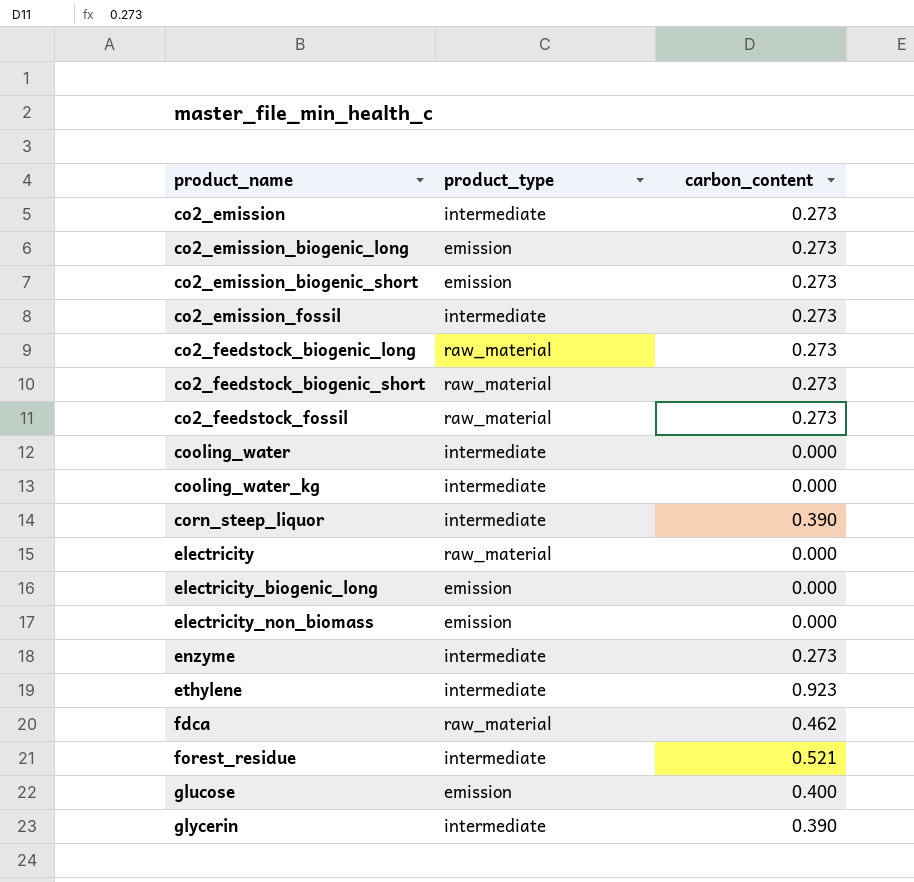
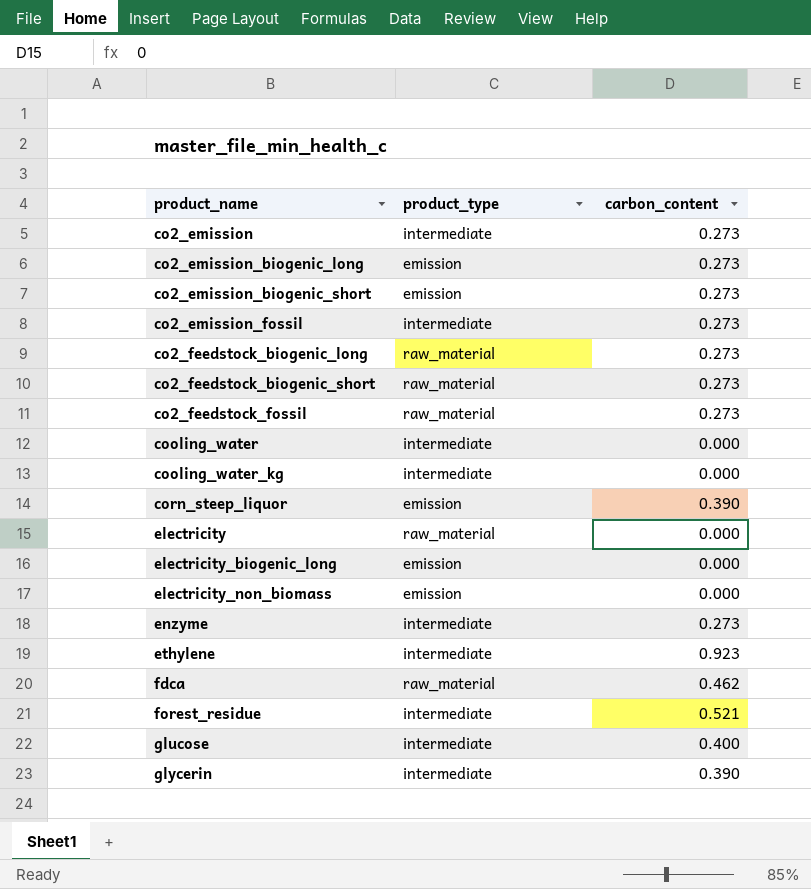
corn_steep_liquor | product_type: intermediate -> emission
glucose | product_type: emission -> intermediate

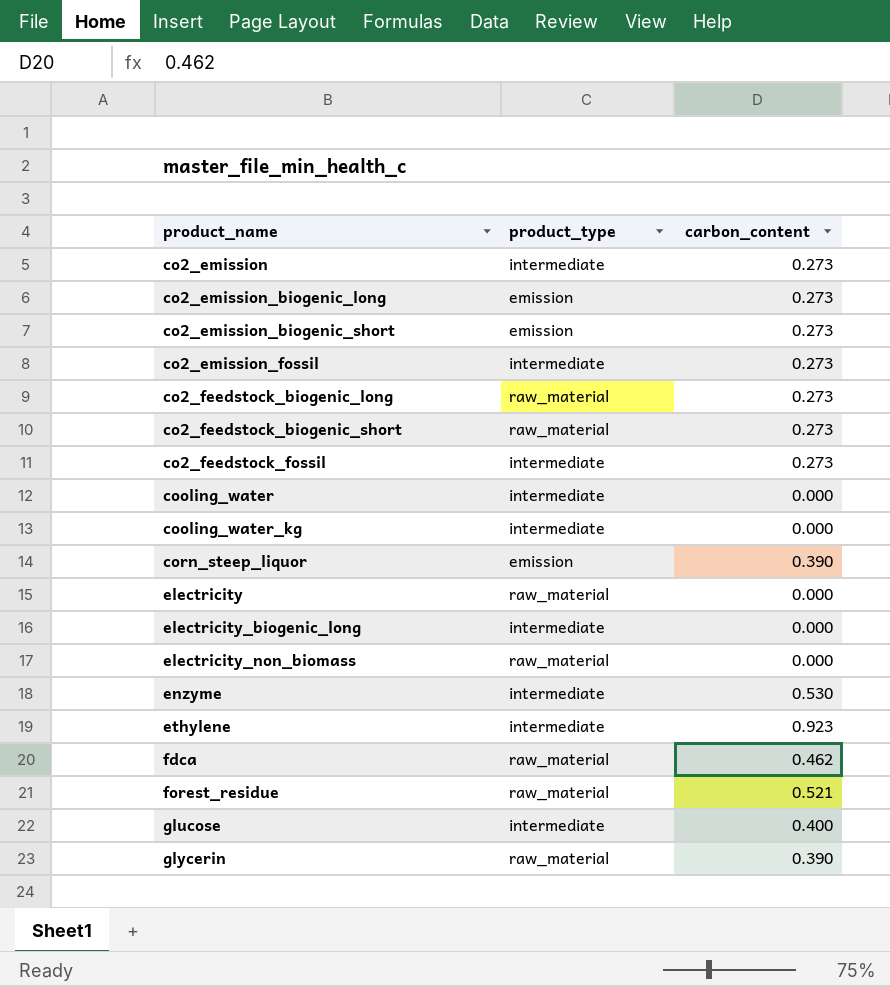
co2_feedstock_fossil | product_type: raw_material -> intermediate
electricity_biogenic_long | product_type: emission -> intermediate
electricity_non_biomass | product_type: emission -> raw_material
enzyme | carbon_content: 0.273 -> 0.530
forest_residue | product_type: intermediate -> raw_material
glycerin | product_type: intermediate -> raw_material

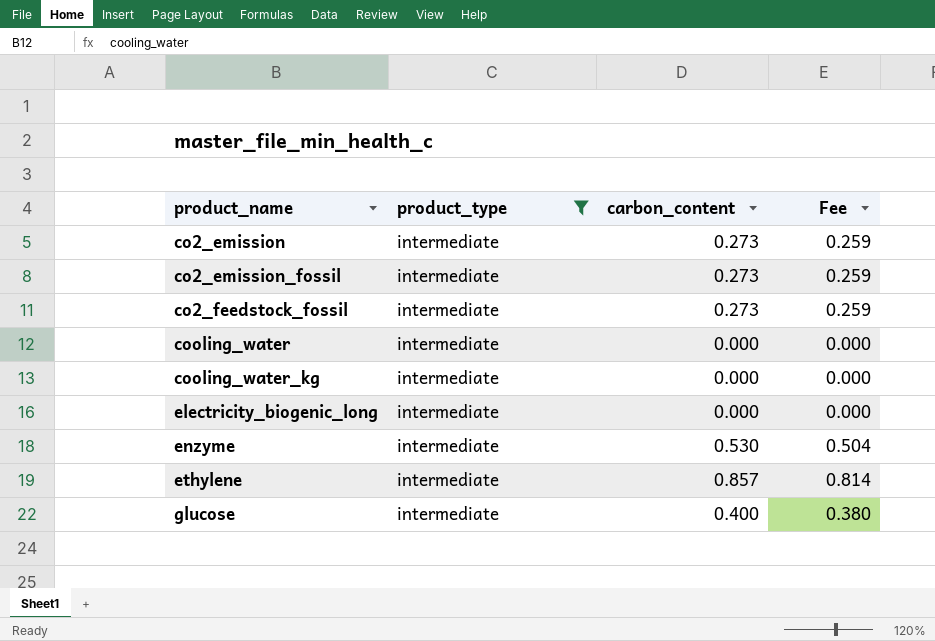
filter: none -> product_type = intermediate
column Fee | formula: none -> [carbon_content] * 0.95
ethylene | carbon_content: 0.923 -> 0.857

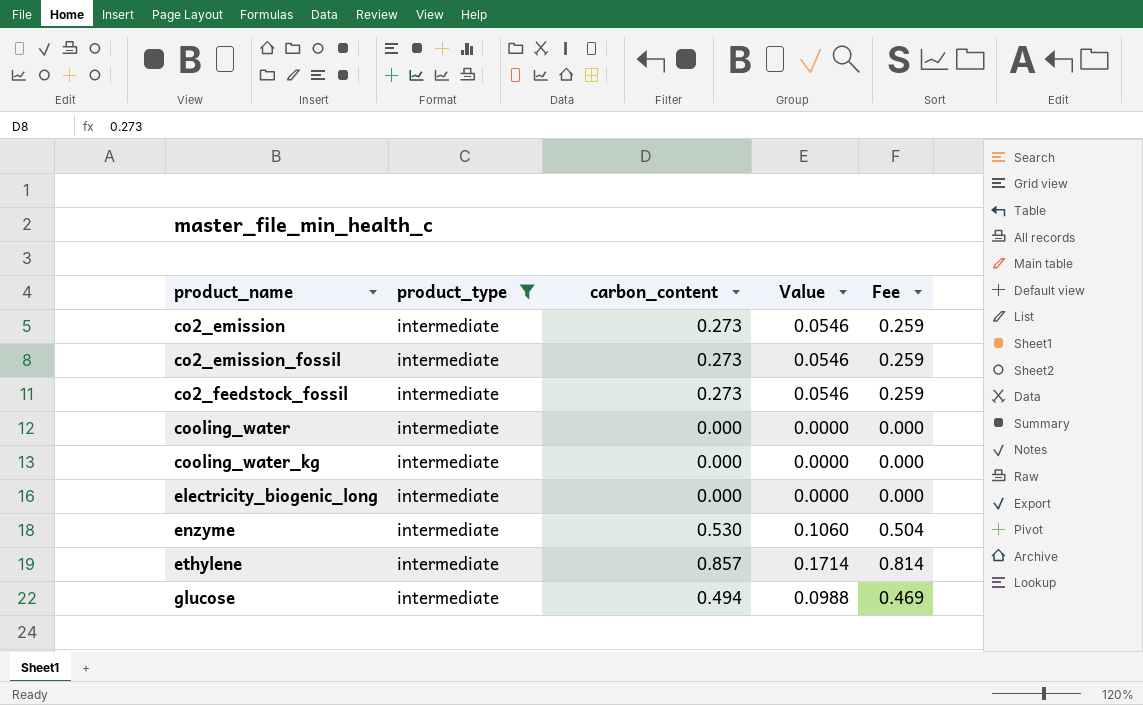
column Value | formula: none -> [carbon_content] * 0.2
glucose | carbon_content: 0.400 -> 0.494
glucose | Fee: 0.380 -> 0.469

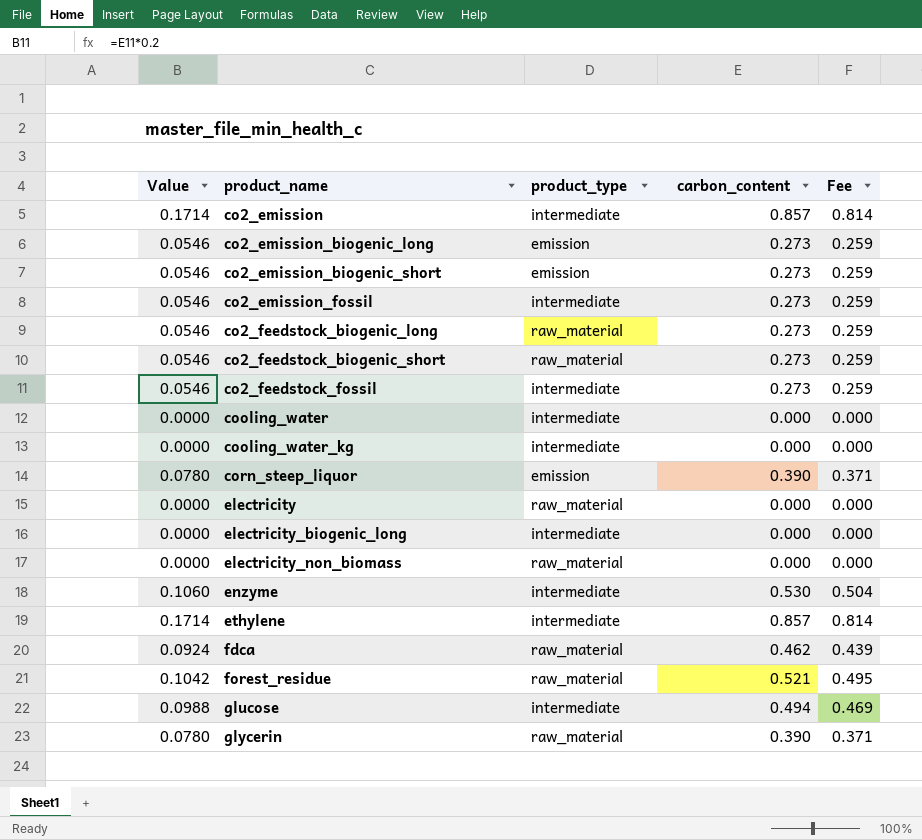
filter: product_type = intermediate -> none
column Value | position: 4 -> 1
co2_emission | Value: 0.0546 -> 0.1714
co2_emission | carbon_content: 0.273 -> 0.857
co2_emission | Fee: 0.259 -> 0.814

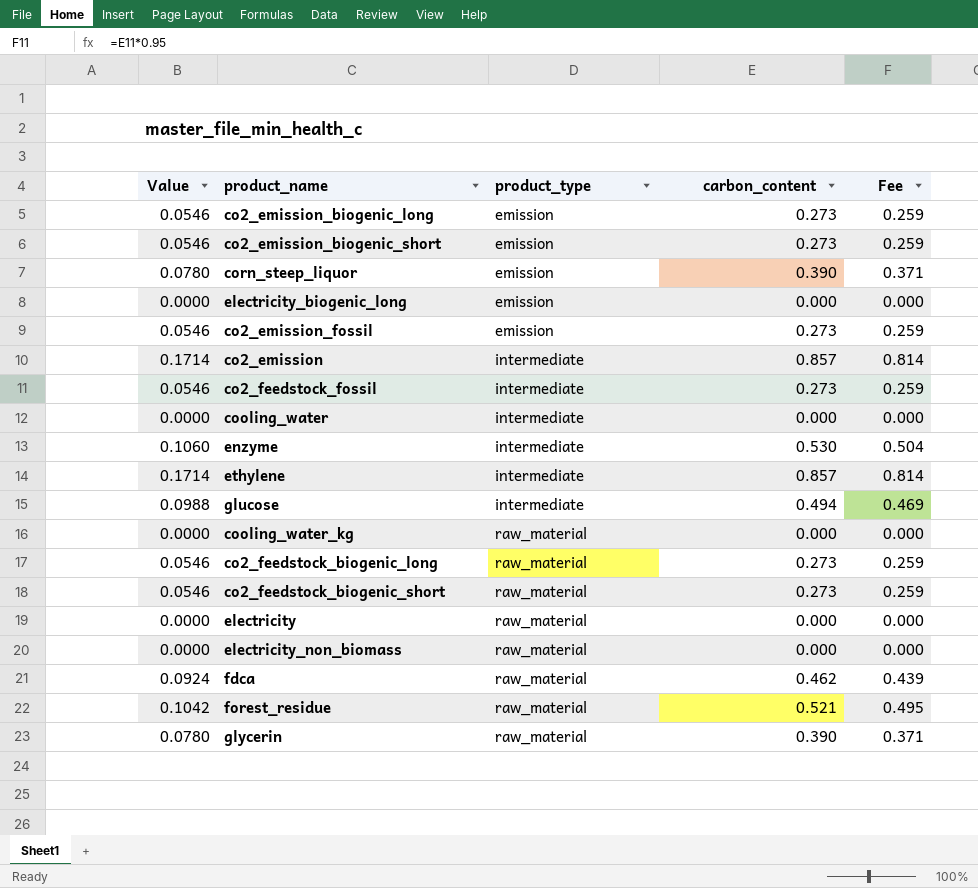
row order: product_name ascending -> product_type ascending
electricity_biogenic_long | product_type: intermediate -> emission
co2_emission_fossil | product_type: intermediate -> emission
cooling_water_kg | product_type: intermediate -> raw_material

